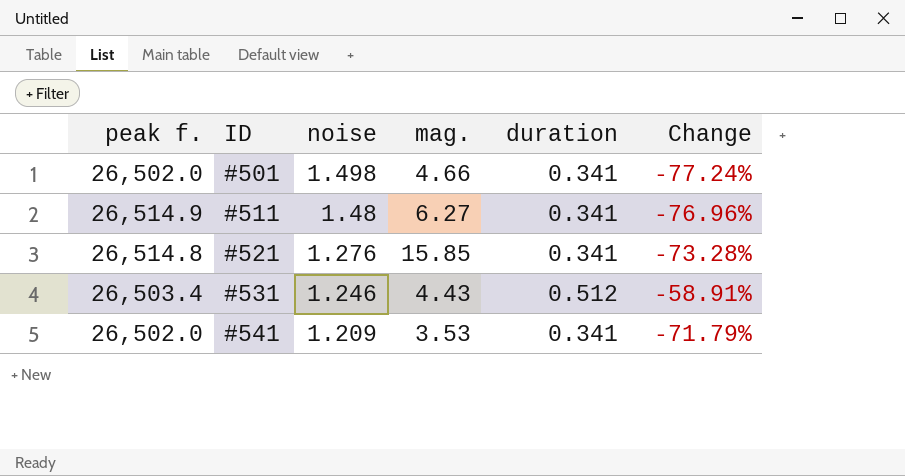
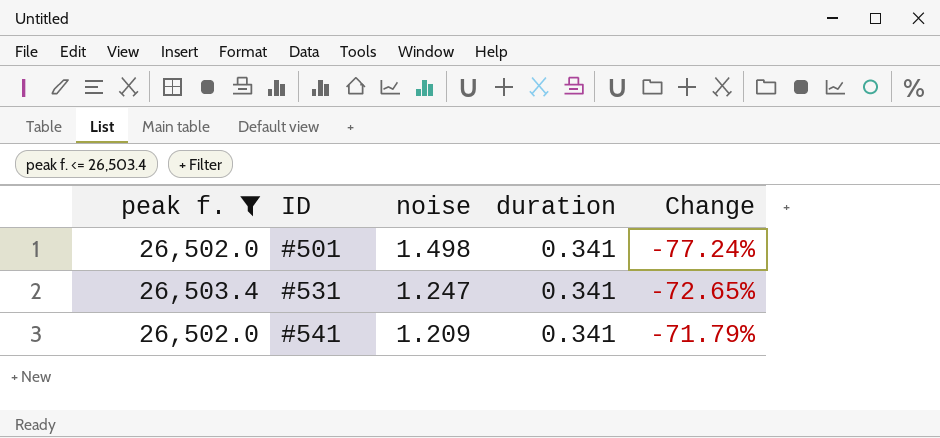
filter: none -> peak f. <= 26,503.4
column mag. | position: 4 -> none
#531 | noise: 1.246 -> 1.247
#531 | duration: 0.512 -> 0.341
#531 | Change: -58.91% -> -72.65%

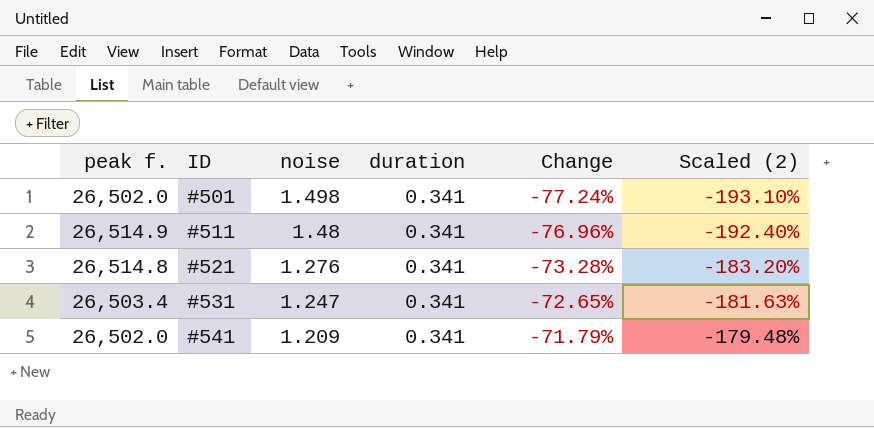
filter: peak f. <= 26,503.4 -> none
column Scaled (2) | formula: none -> [Change] * 2.5

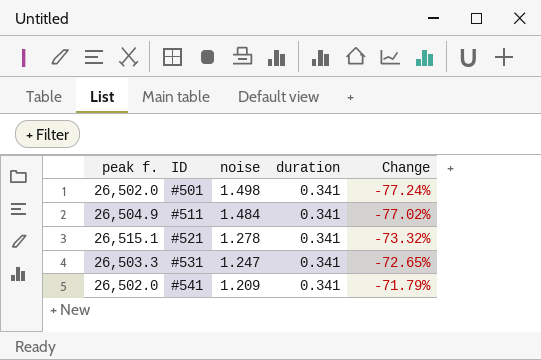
column Scaled (2) | formula: [Change] * 2.5 -> none
#511 | peak f.: 26,514.9 -> 26,504.9
#511 | noise: 1.48 -> 1.484
#511 | Change: -76.96% -> -77.02%
#521 | peak f.: 26,514.8 -> 26,515.1
#521 | noise: 1.276 -> 1.278
#521 | Change: -73.28% -> -73.32%
#531 | peak f.: 26,503.4 -> 26,503.3

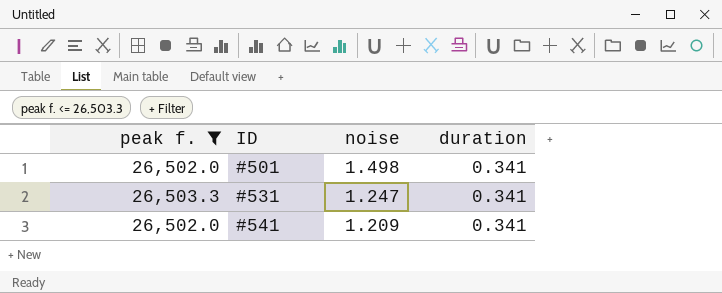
filter: none -> peak f. <= 26,503.3
column Change | formula: ([duration] - [noise]) / [noise] -> none

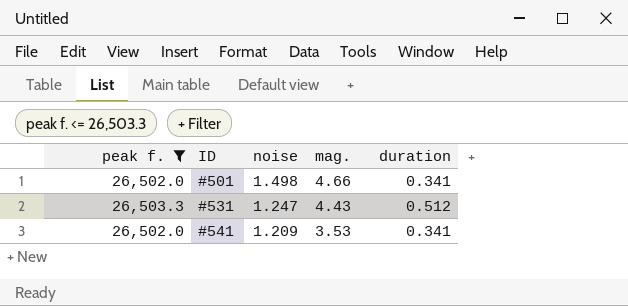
column mag. | position: none -> 4
#531 | duration: 0.341 -> 0.512

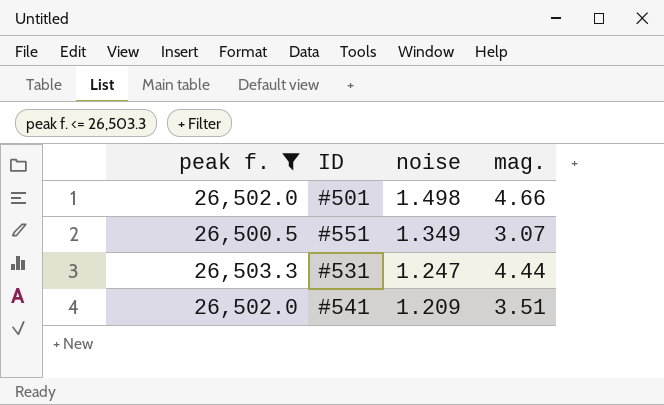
column duration | position: 5 -> none
row #551: none -> 26,500.5 | 1.349 | 3.07
#531 | mag.: 4.43 -> 4.44
#541 | mag.: 3.53 -> 3.51

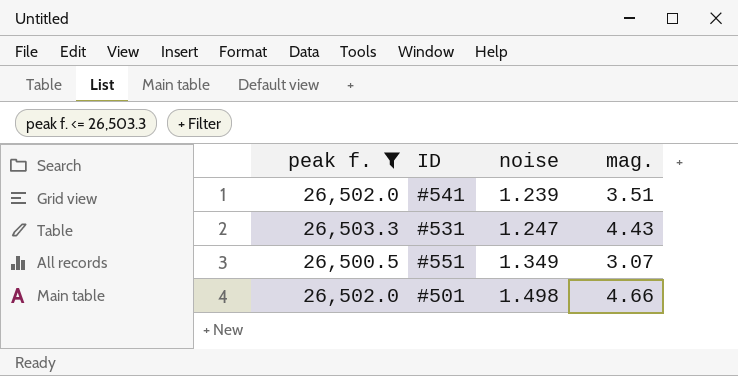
row order: noise descending -> noise ascending
#541 | noise: 1.209 -> 1.239
#531 | mag.: 4.44 -> 4.43

